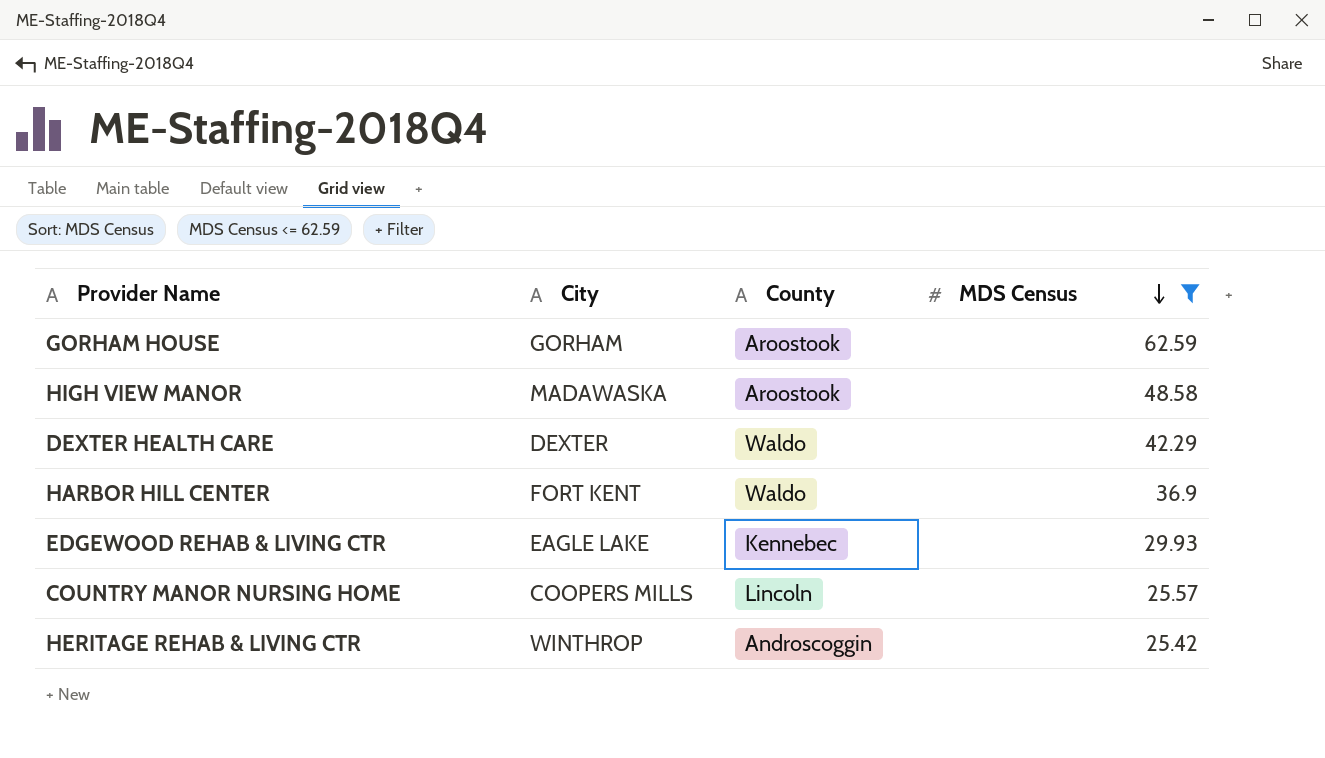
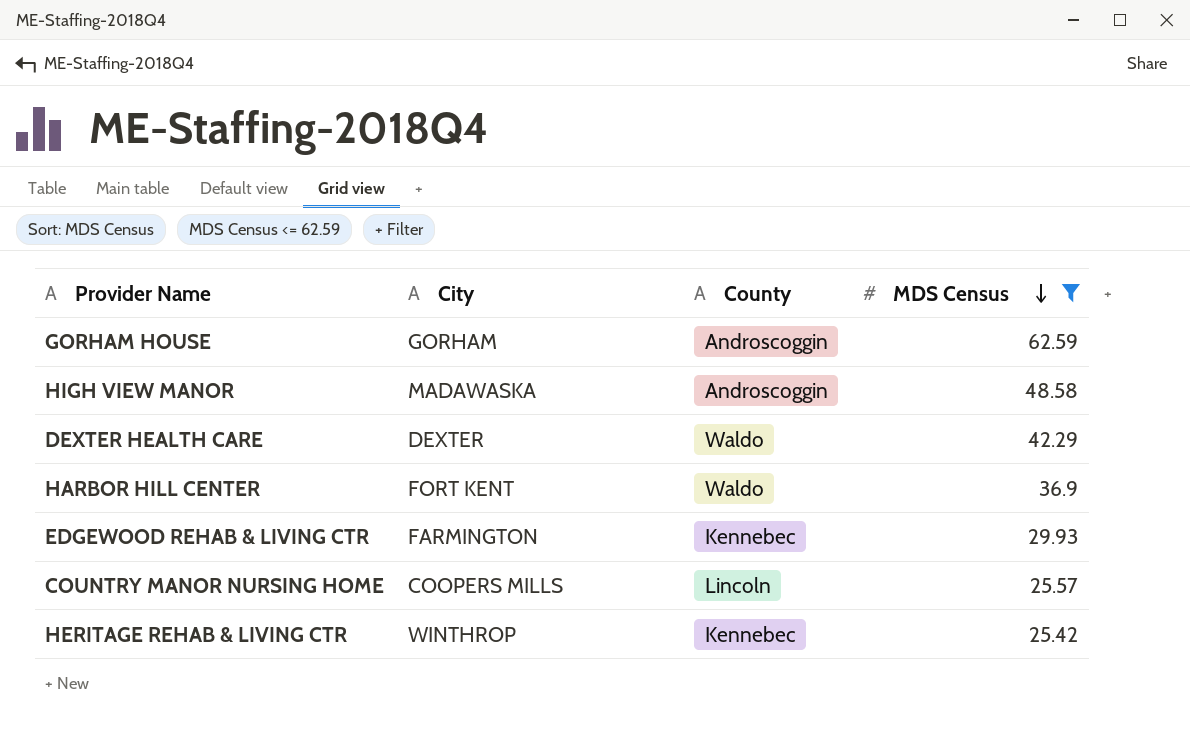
GORHAM HOUSE | County: Aroostook -> Androscoggin
HIGH VIEW MANOR | County: Aroostook -> Androscoggin
EDGEWOOD REHAB & LIVING CTR | City: EAGLE LAKE -> FARMINGTON
HERITAGE REHAB & LIVING CTR | County: Androscoggin -> Kennebec

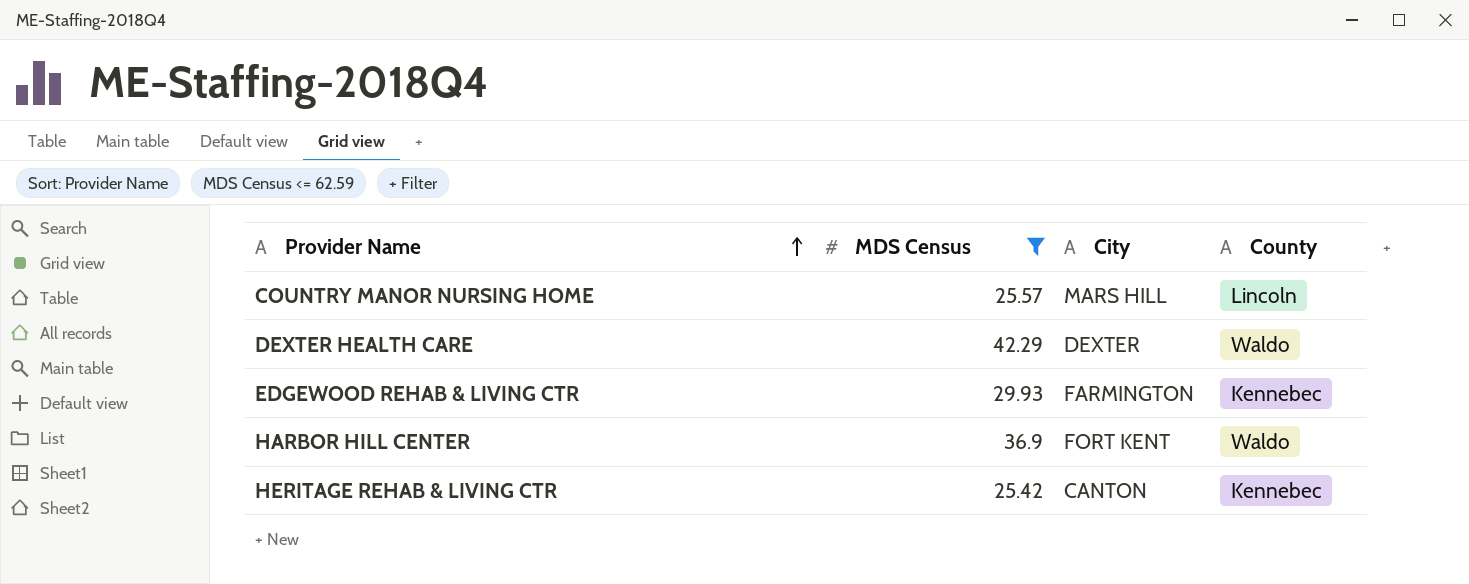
row order: MDS Census descending -> Provider Name ascending
column MDS Census | position: 4 -> 2
row GORHAM HOUSE: GORHAM | Androscoggin | 62.59 -> none
row HIGH VIEW MANOR: MADAWASKA | Androscoggin | 48.58 -> none
COUNTRY MANOR NURSING HOME | City: COOPERS MILLS -> MARS HILL
HERITAGE REHAB & LIVING CTR | City: WINTHROP -> CANTON

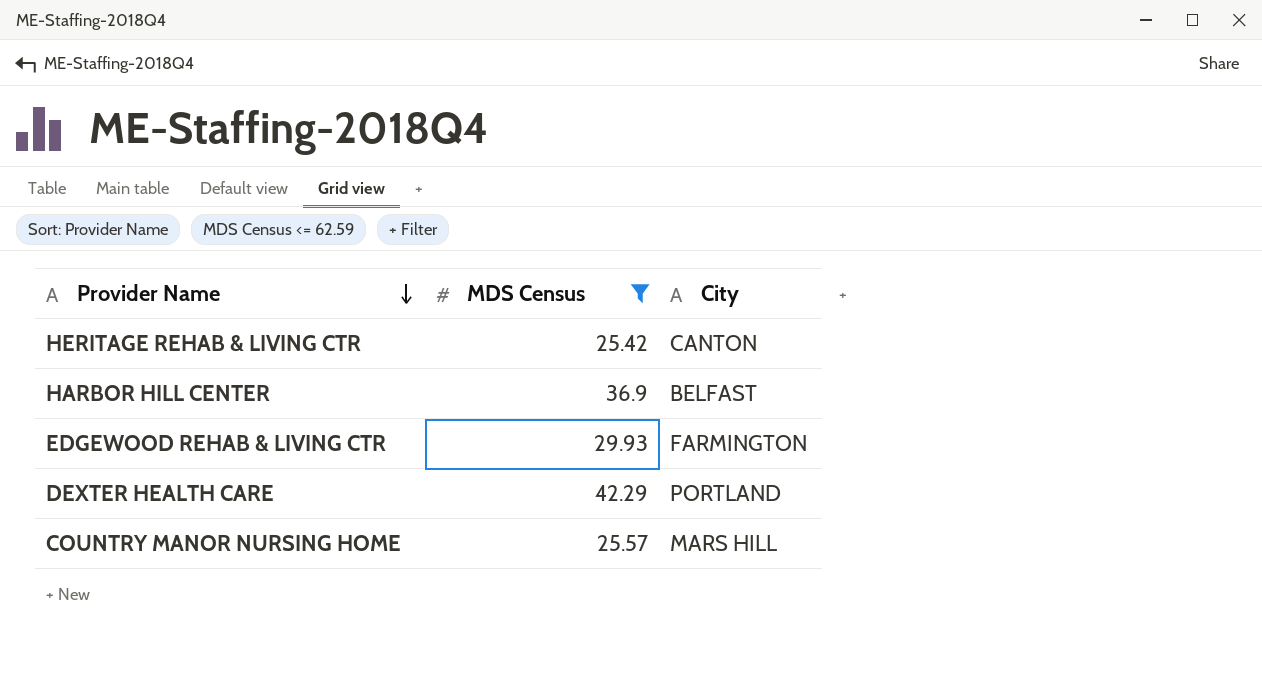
row order: Provider Name ascending -> Provider Name descending
column County | position: 4 -> none
HARBOR HILL CENTER | City: FORT KENT -> BELFAST
DEXTER HEALTH CARE | City: DEXTER -> PORTLAND

